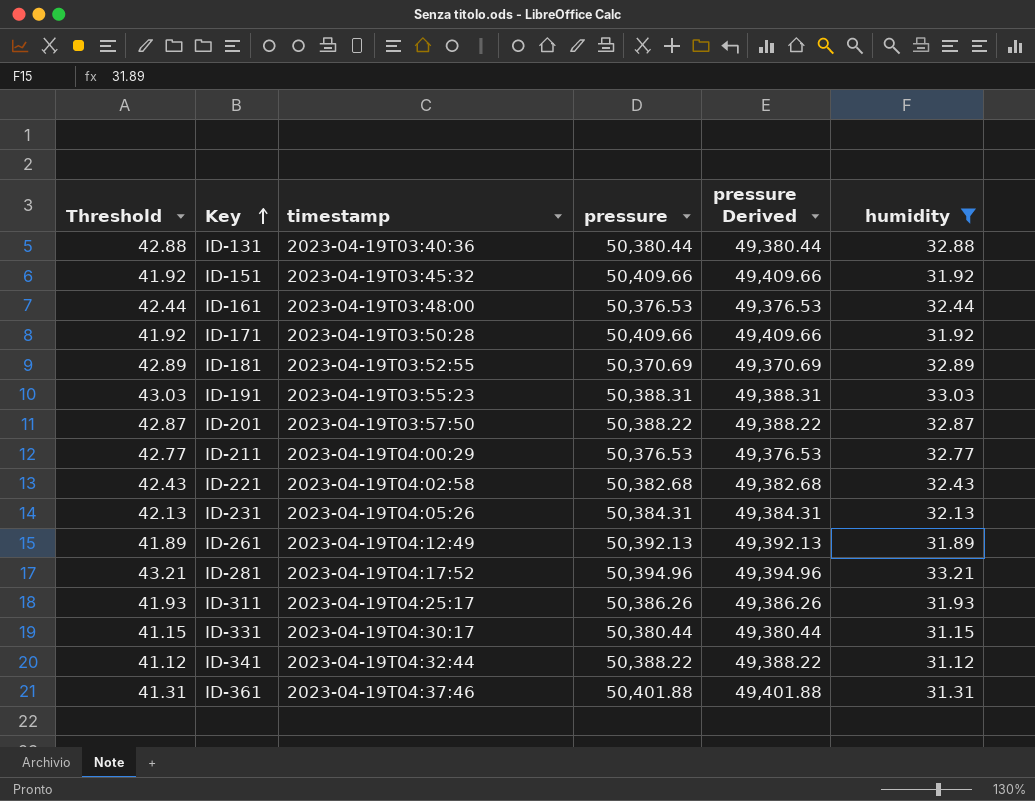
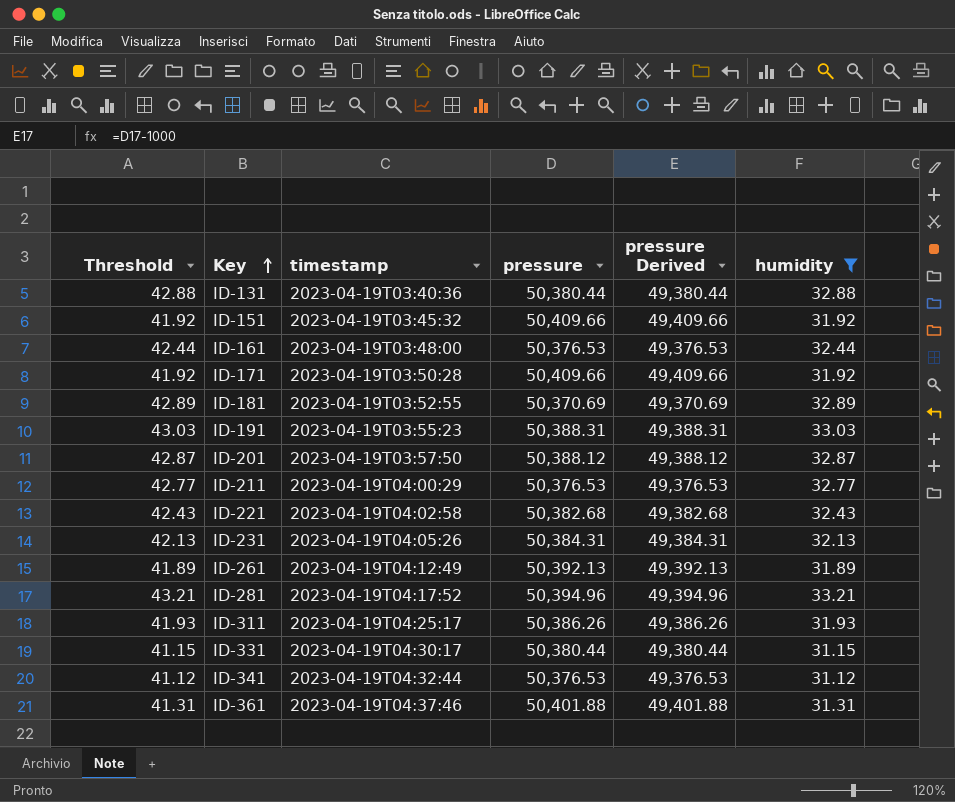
ID-201 | pressure: 50,388.22 -> 50,388.12
ID-201 | pressure Derived: 49,388.22 -> 49,388.12
ID-341 | pressure: 50,388.22 -> 50,376.53
ID-341 | pressure Derived: 49,388.22 -> 49,376.53

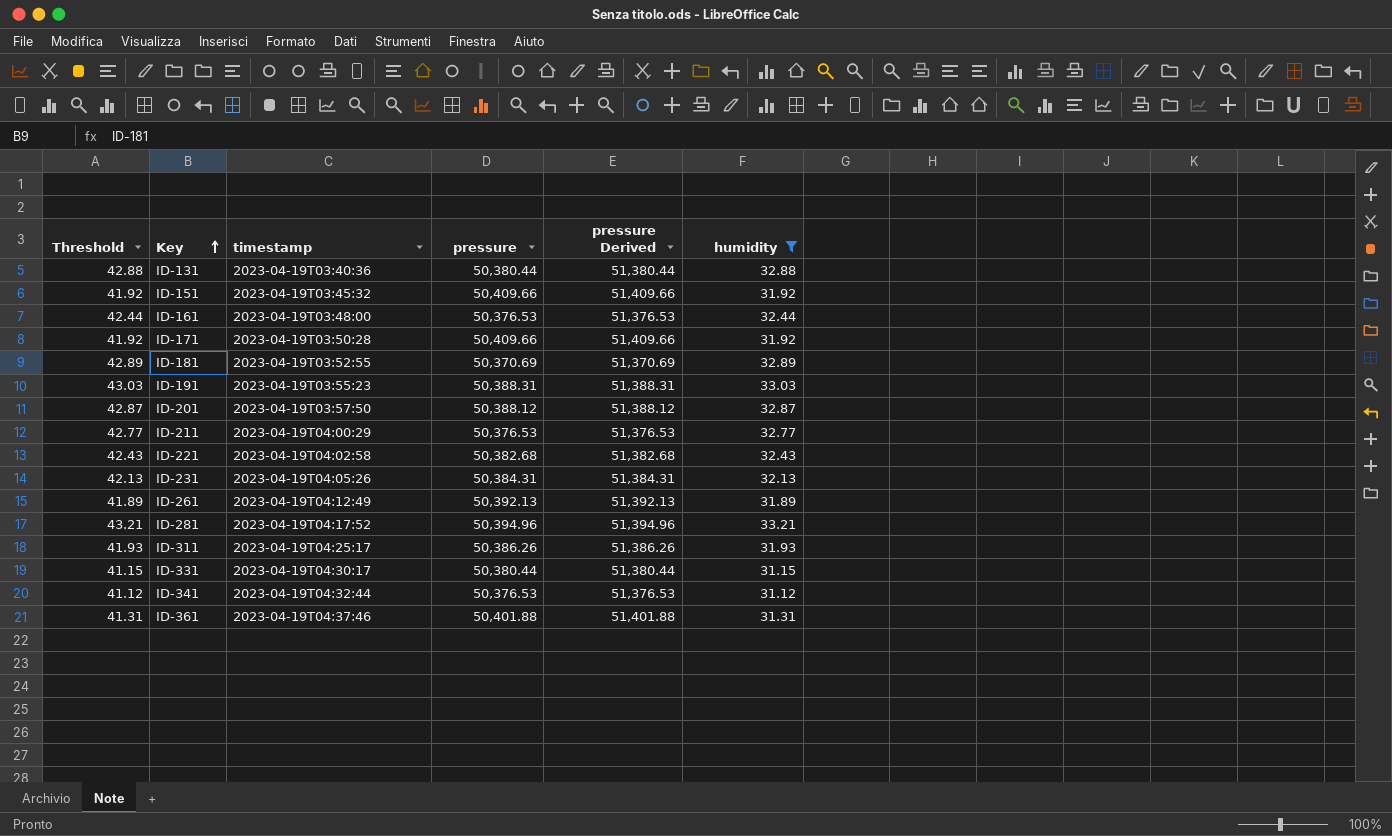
column pressure Derived | formula: [pressure] - 1000 -> [pressure] + 1000

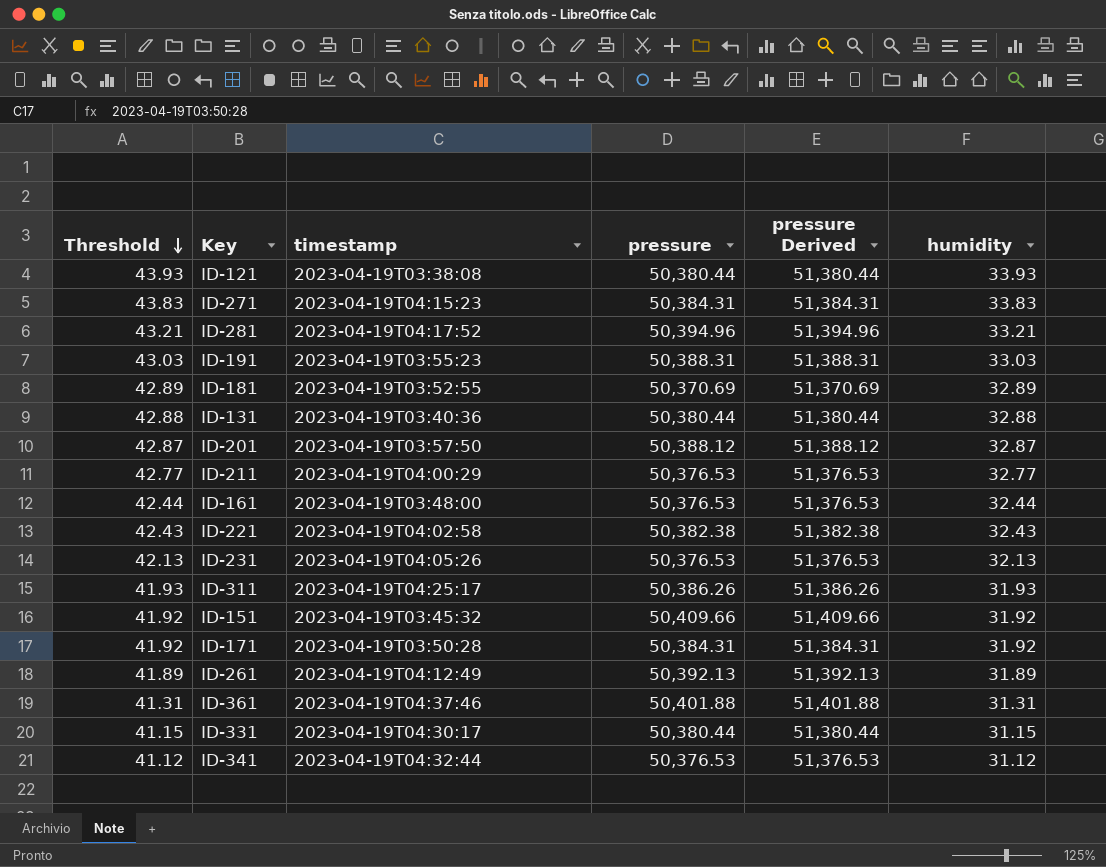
filter: humidity <= 33.21 -> none
row order: Key ascending -> Threshold descending
ID-221 | pressure: 50,382.68 -> 50,382.38
ID-221 | pressure Derived: 51,382.68 -> 51,382.38
ID-231 | pressure: 50,384.31 -> 50,376.53
ID-231 | pressure Derived: 51,384.31 -> 51,376.53
ID-171 | pressure: 50,409.66 -> 50,384.31
ID-171 | pressure Derived: 51,409.66 -> 51,384.31

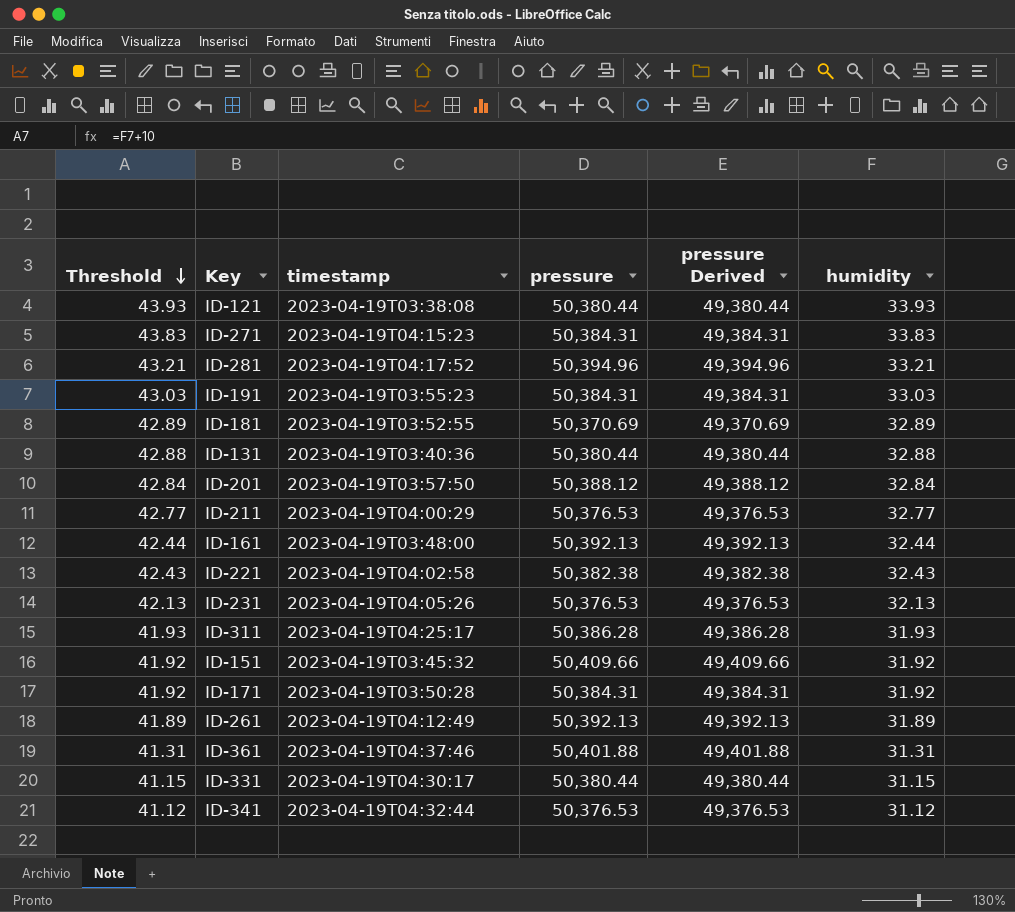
column pressure Derived | formula: [pressure] + 1000 -> [pressure] - 1000
ID-191 | pressure: 50,388.31 -> 50,384.31
ID-201 | Threshold: 42.87 -> 42.84
ID-201 | humidity: 32.87 -> 32.84
ID-161 | pressure: 50,376.53 -> 50,392.13
ID-311 | pressure: 50,386.26 -> 50,386.28

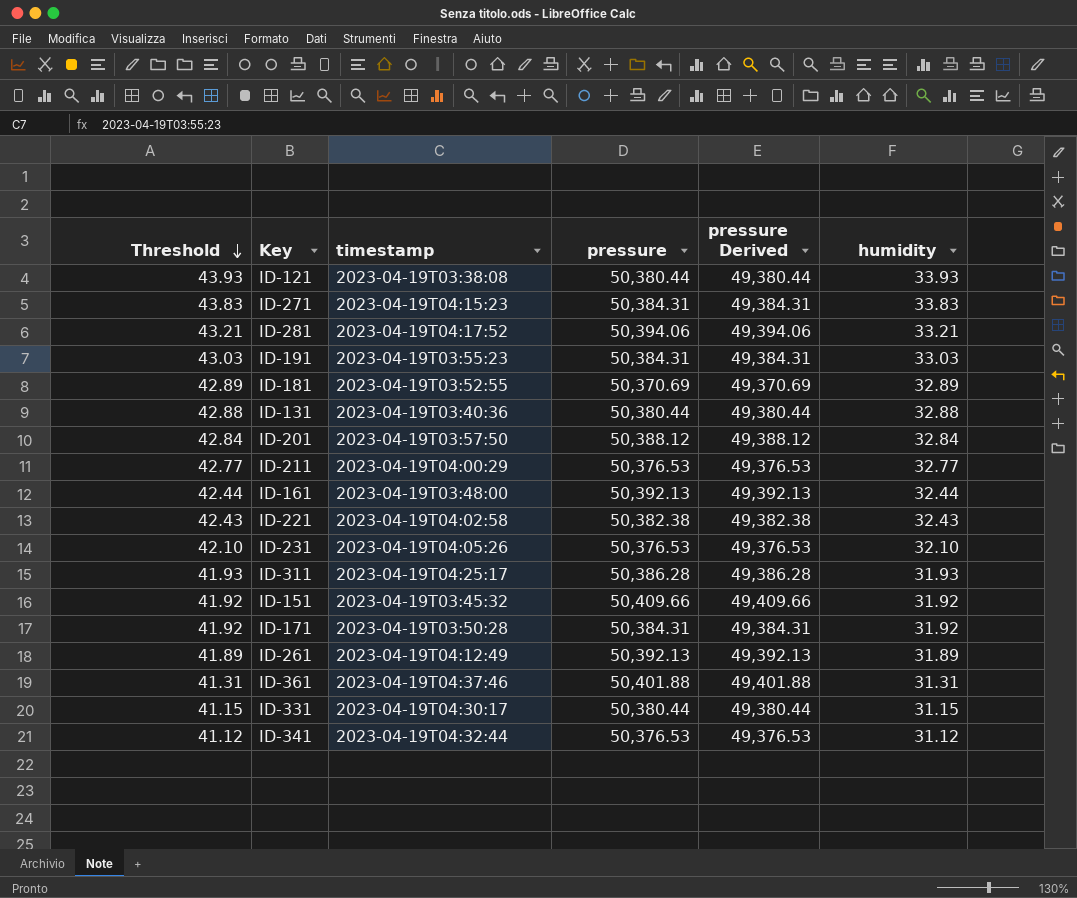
ID-281 | pressure: 50,394.96 -> 50,394.06
ID-281 | pressure Derived: 49,394.96 -> 49,394.06
ID-231 | Threshold: 42.13 -> 42.10
ID-231 | humidity: 32.13 -> 32.10

